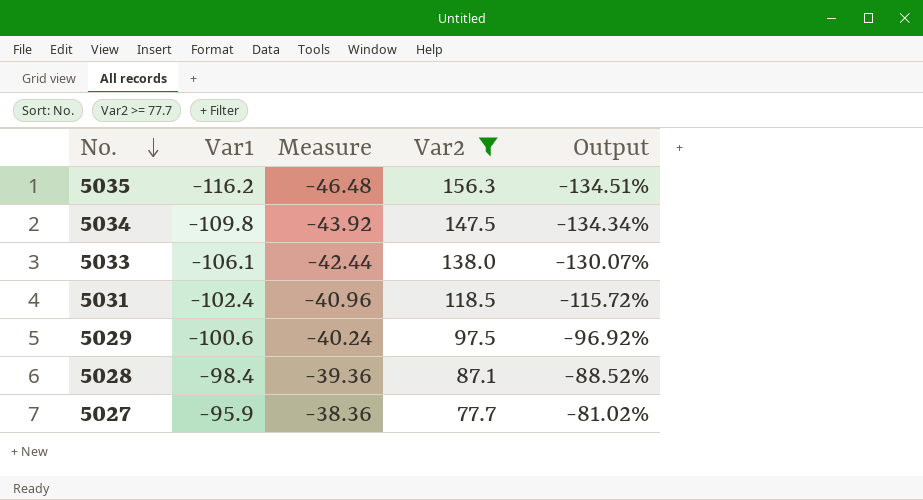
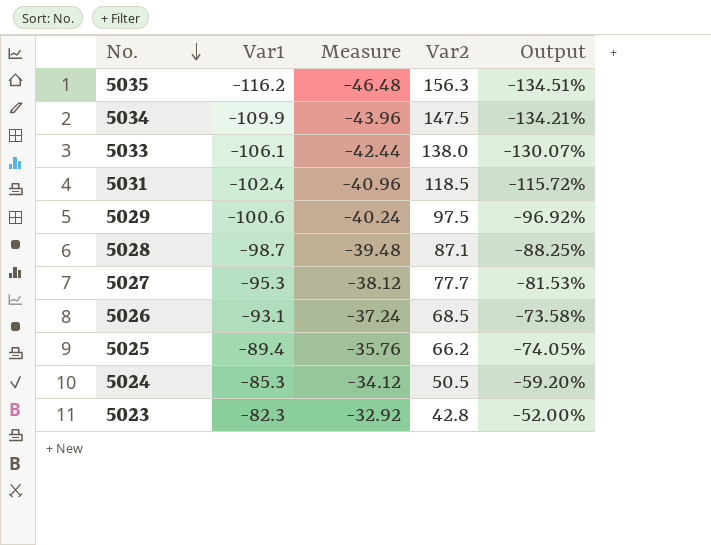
filter: Var2 >= 77.7 -> none
5034 | Var1: -109.8 -> -109.9
5034 | Measure: -43.92 -> -43.96
5034 | Output: -134.34% -> -134.21%
5028 | Var1: -98.4 -> -98.7
5028 | Measure: -39.36 -> -39.48
5028 | Output: -88.52% -> -88.25%
5027 | Var1: -95.9 -> -95.3
5027 | Measure: -38.36 -> -38.12
5027 | Output: -81.02% -> -81.53%

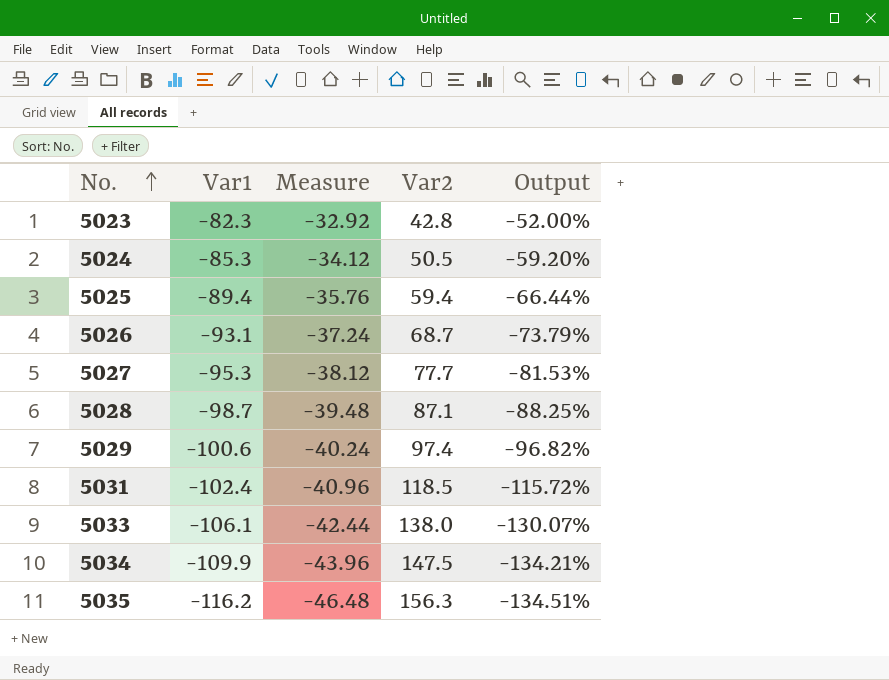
row order: No. descending -> No. ascending
5025 | Var2: 66.2 -> 59.4
5025 | Output: -74.05% -> -66.44%
5026 | Var2: 68.5 -> 68.7
5026 | Output: -73.58% -> -73.79%
5029 | Var2: 97.5 -> 97.4
5029 | Output: -96.92% -> -96.82%

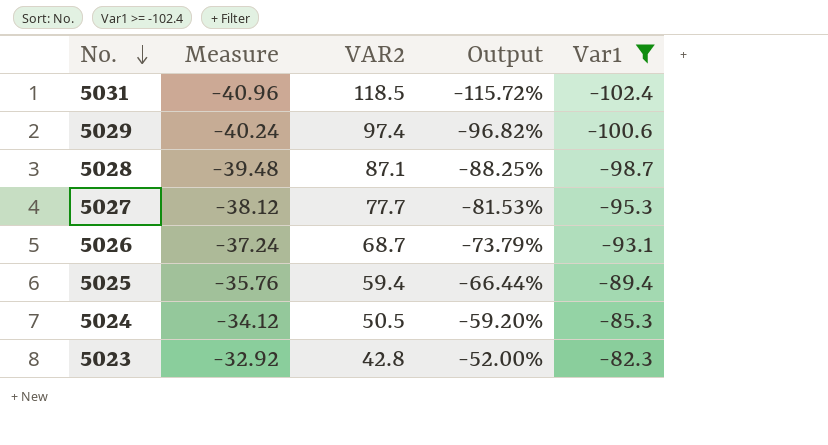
filter: none -> Var1 >= -102.4
row order: No. ascending -> No. descending
column name: Var2 -> VAR2
column Var1 | position: 2 -> 5

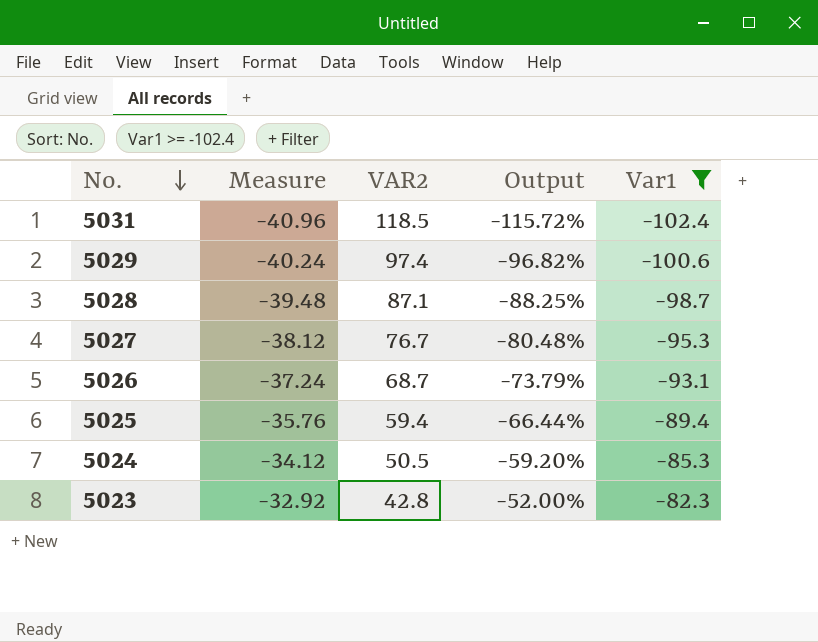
5027 | VAR2: 77.7 -> 76.7
5027 | Output: -81.53% -> -80.48%

